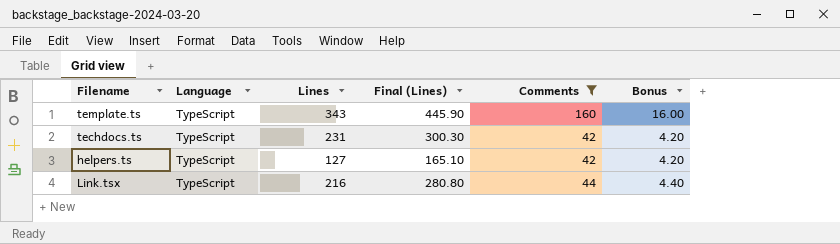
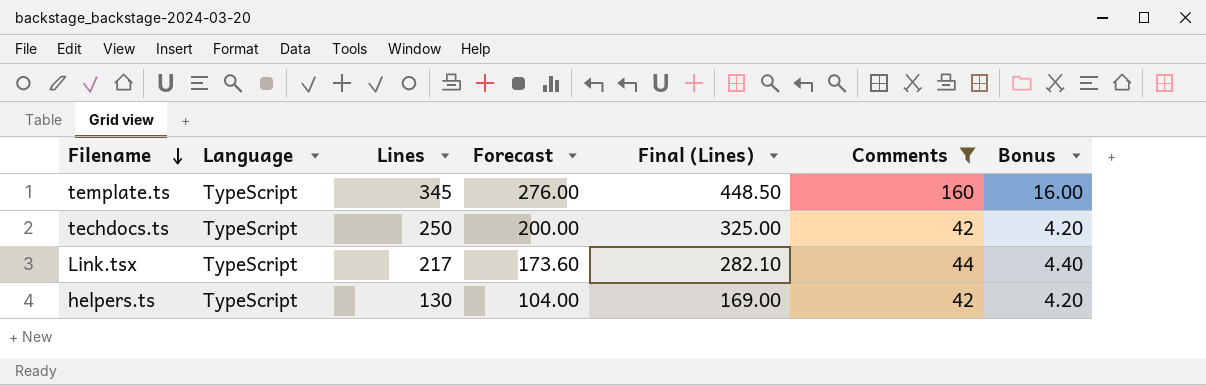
row order: none -> Filename descending
column Forecast | formula: none -> [Lines] * 0.8
template.ts | Lines: 343 -> 345
template.ts | Final (Lines): 445.90 -> 448.50
techdocs.ts | Lines: 231 -> 250
techdocs.ts | Final (Lines): 300.30 -> 325.00
Link.tsx | Lines: 216 -> 217
Link.tsx | Final (Lines): 280.80 -> 282.10
helpers.ts | Lines: 127 -> 130
helpers.ts | Final (Lines): 165.10 -> 169.00

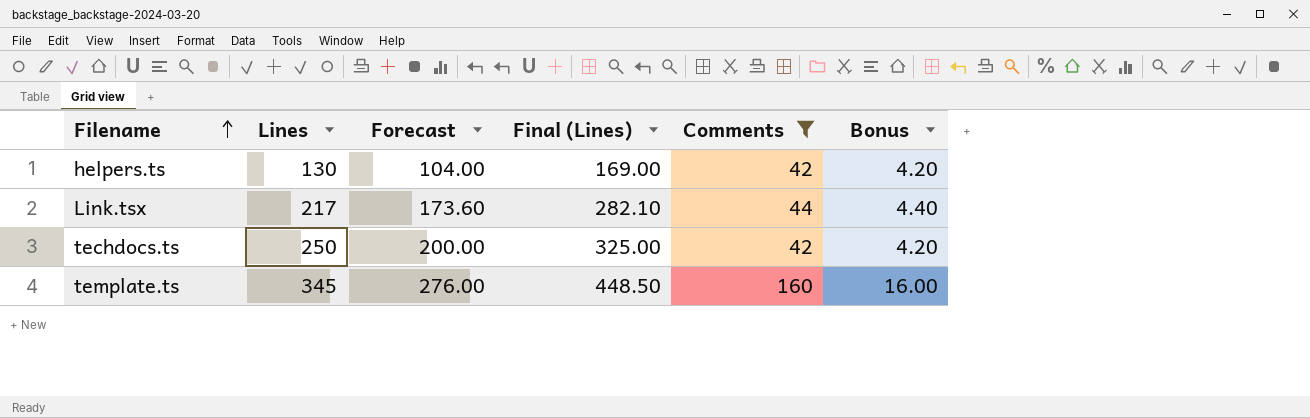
row order: Filename descending -> Filename ascending
column Language | position: 2 -> none

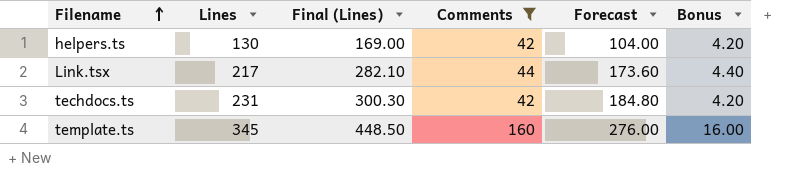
column Forecast | position: 3 -> 5
techdocs.ts | Lines: 250 -> 231
techdocs.ts | Final (Lines): 325.00 -> 300.30
techdocs.ts | Forecast: 200.00 -> 184.80

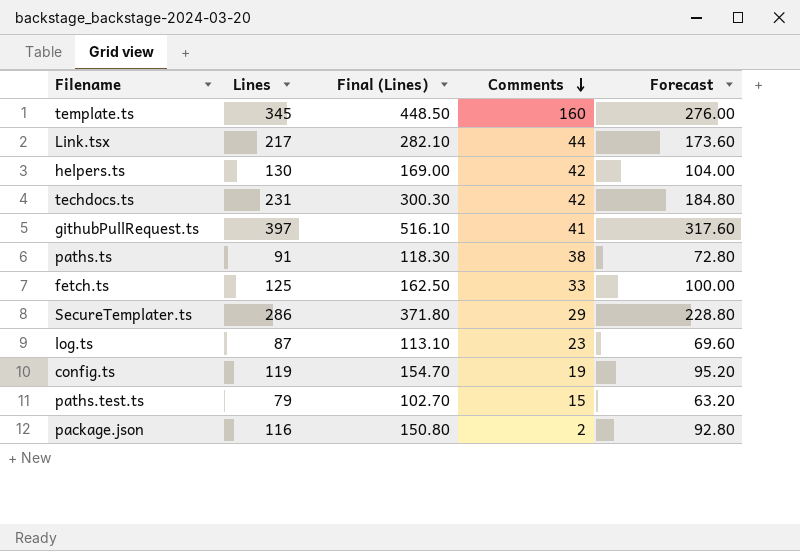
filter: Comments >= 42 -> none
row order: Filename ascending -> Comments descending
column Bonus | formula: [Comments] * 0.1 -> none

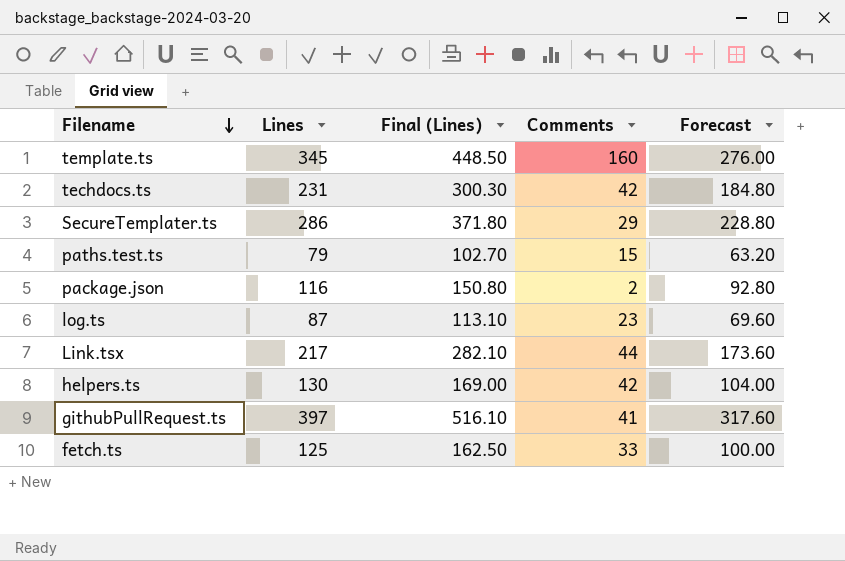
row order: Comments descending -> Filename descending
row paths.ts: 91 | 118.30 | 38 | 72.80 -> none
row config.ts: 119 | 154.70 | 19 | 95.20 -> none

